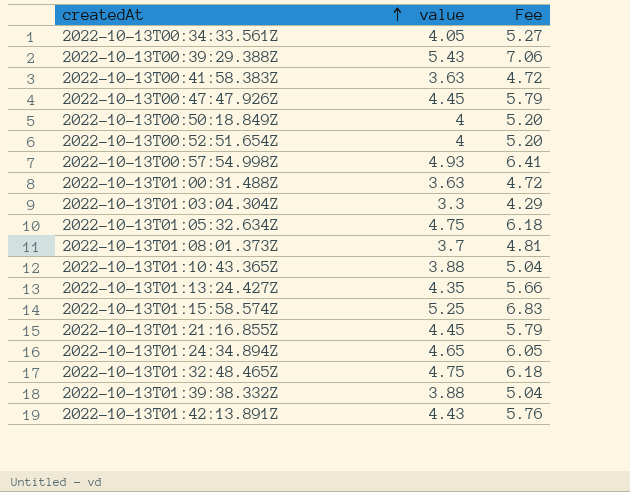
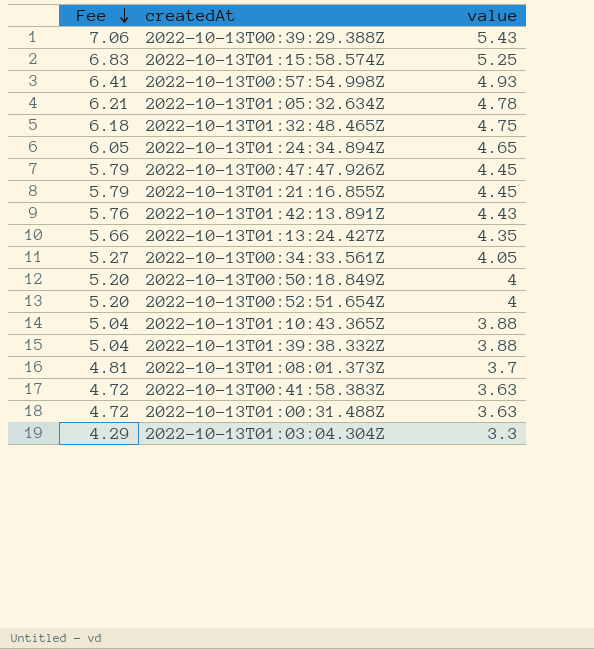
row order: createdAt ascending -> Fee descending
column Fee | position: 3 -> 1
2022-10-13T01:05:32.634Z | Fee: 6.18 -> 6.21
2022-10-13T01:05:32.634Z | value: 4.75 -> 4.78

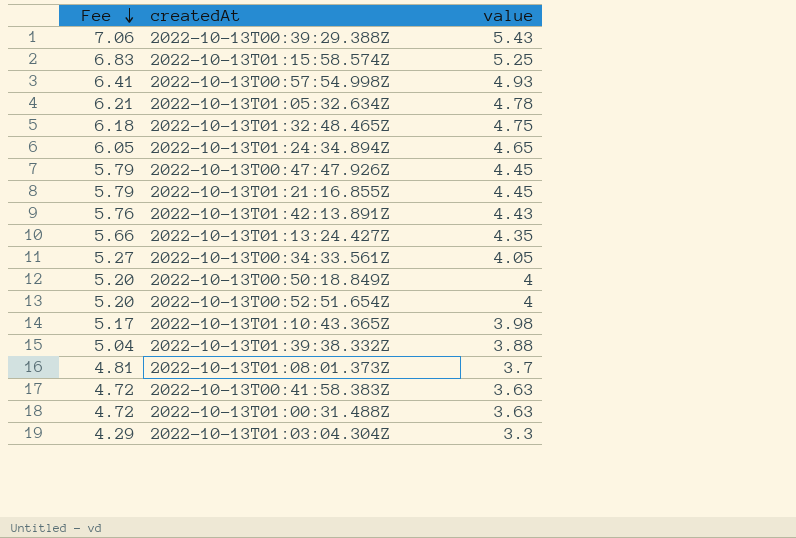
2022-10-13T01:10:43.365Z | Fee: 5.04 -> 5.17
2022-10-13T01:10:43.365Z | value: 3.88 -> 3.98

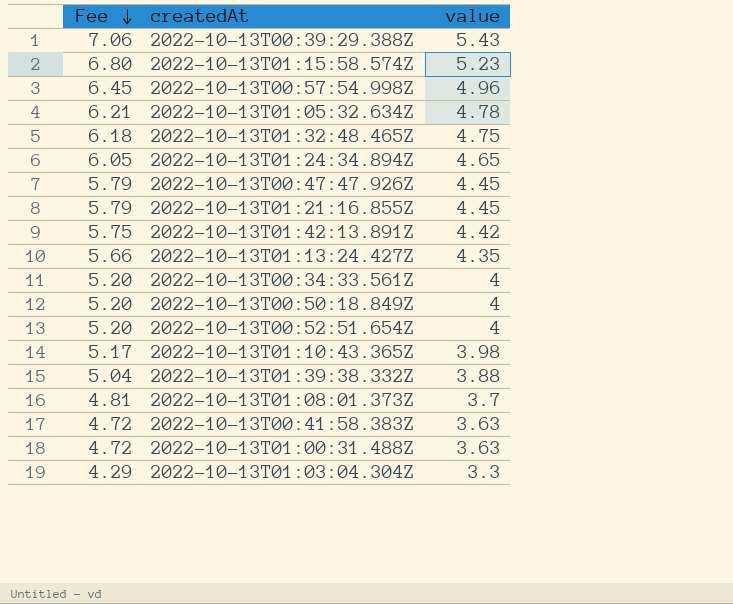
2022-10-13T01:15:58.574Z | Fee: 6.83 -> 6.80
2022-10-13T01:15:58.574Z | value: 5.25 -> 5.23
2022-10-13T00:57:54.998Z | Fee: 6.41 -> 6.45
2022-10-13T00:57:54.998Z | value: 4.93 -> 4.96
2022-10-13T01:42:13.891Z | Fee: 5.76 -> 5.75
2022-10-13T01:42:13.891Z | value: 4.43 -> 4.42
2022-10-13T00:34:33.561Z | Fee: 5.27 -> 5.20
2022-10-13T00:34:33.561Z | value: 4.05 -> 4

